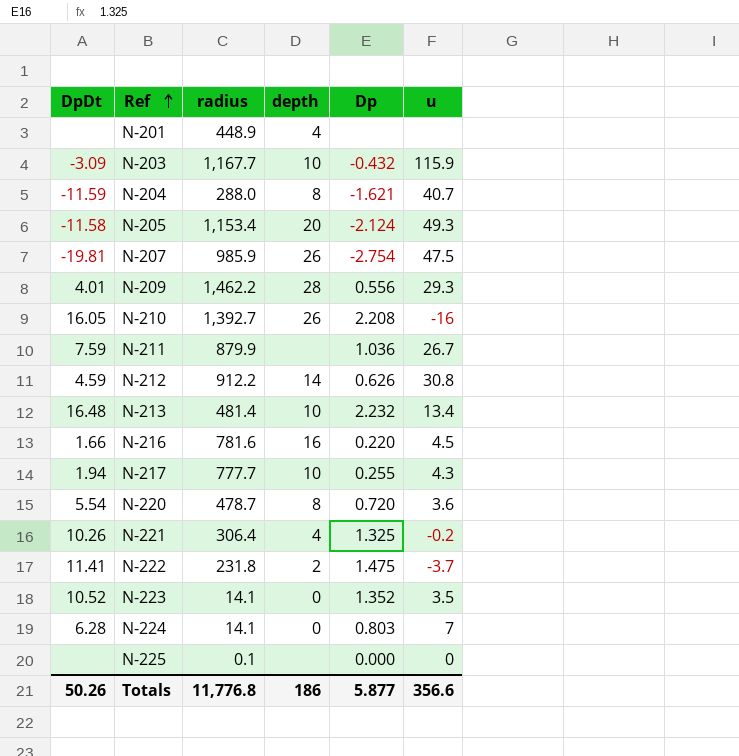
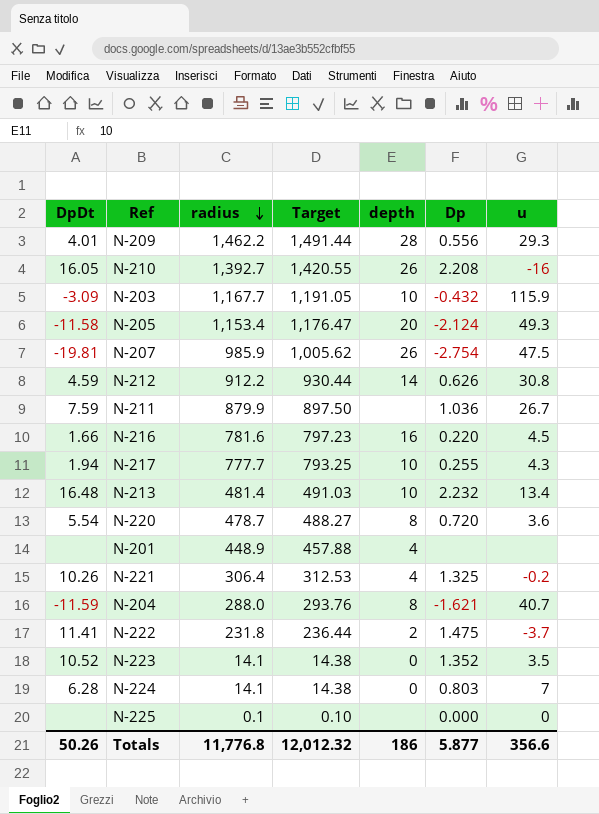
row order: Ref ascending -> radius descending
column Target | formula: none -> [radius] * 1.02

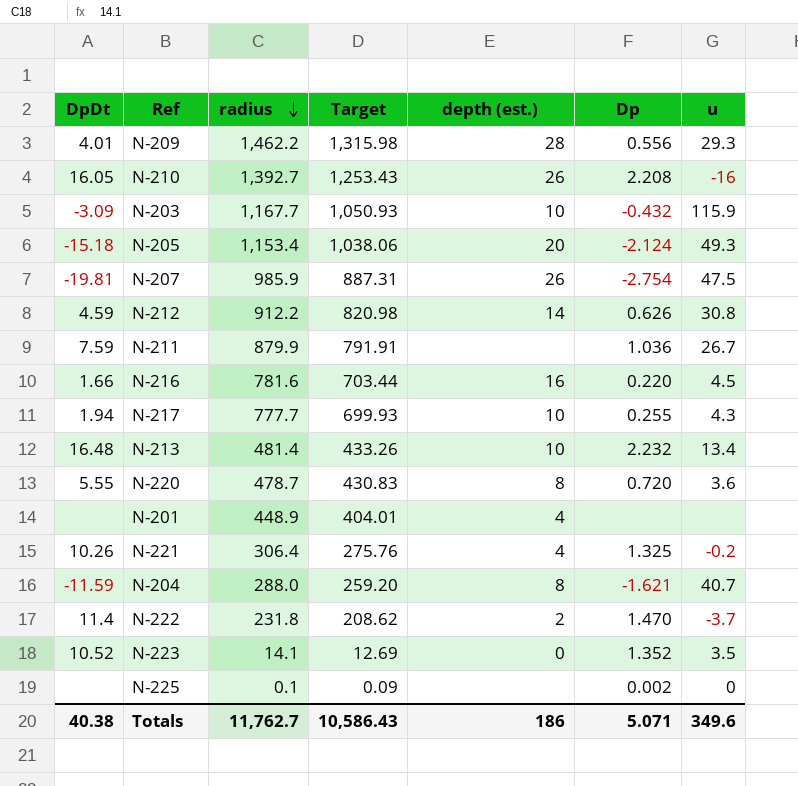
column Target | formula: [radius] * 1.02 -> [radius] * 0.9
column name: depth -> depth (est.)
row N-224: 6.28 | 14.1 | 14.38 | 0 | 0.803 | 7 -> none
N-205 | DpDt: -11.58 -> -15.18
N-220 | DpDt: 5.54 -> 5.55
N-222 | DpDt: 11.41 -> 11.4
N-222 | Dp: 1.475 -> 1.470
N-225 | Dp: 0.000 -> 0.002
Totals | DpDt: 50.26 -> 40.38
Totals | radius: 11,776.8 -> 11,762.7
Totals | Target: 12,012.32 -> 10,586.43
Totals | Dp: 5.877 -> 5.071
Totals | u: 356.6 -> 349.6

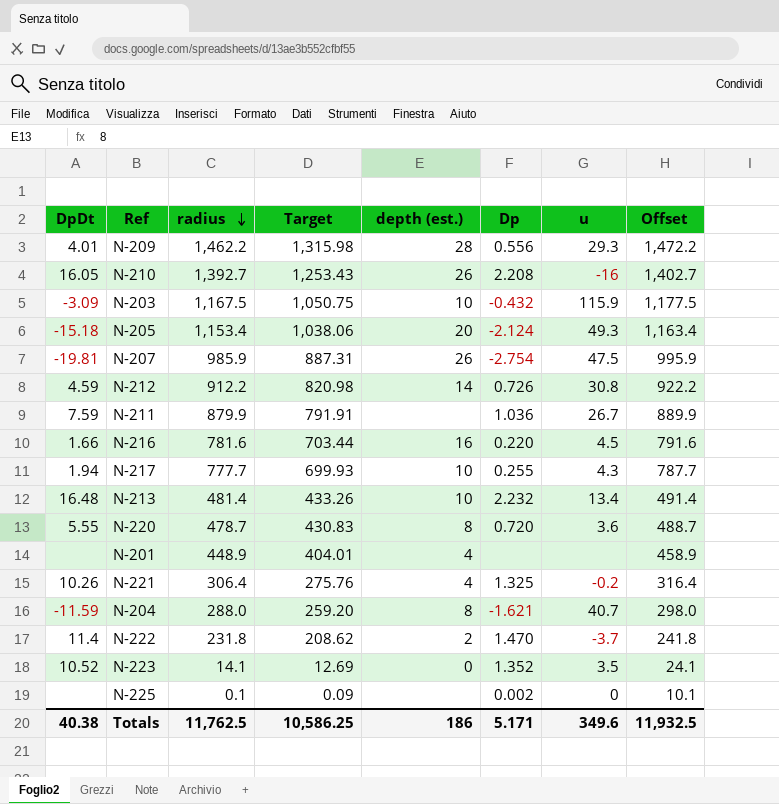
column Offset | formula: none -> [radius] + 10
N-203 | radius: 1,167.7 -> 1,167.5
N-203 | Target: 1,050.93 -> 1,050.75
N-212 | Dp: 0.626 -> 0.726
Totals | radius: 11,762.7 -> 11,762.5
Totals | Target: 10,586.43 -> 10,586.25
Totals | Dp: 5.071 -> 5.171

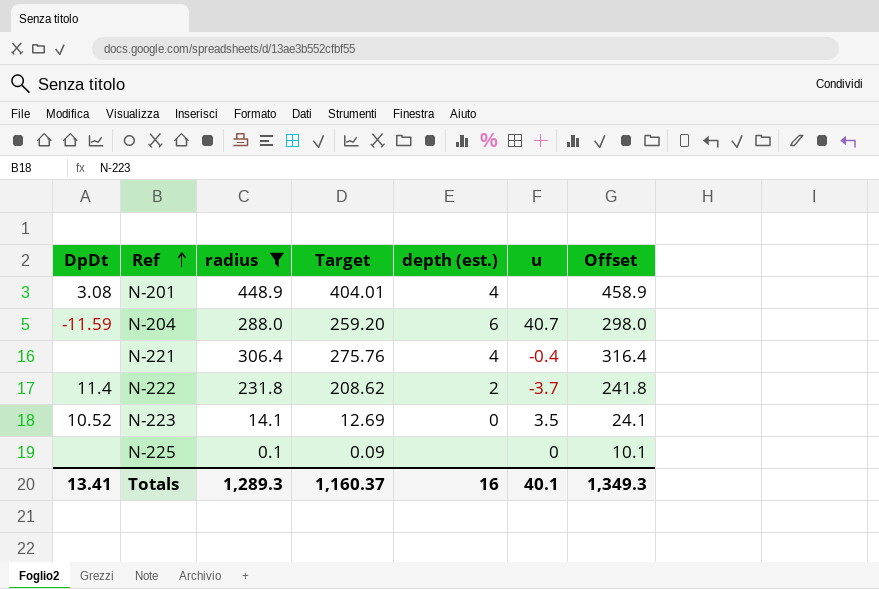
filter: none -> radius <= 448.9
row order: radius descending -> Ref ascending
column Dp | position: 6 -> none
N-201 | DpDt: none -> 3.08
N-204 | depth (est.): 8 -> 6
N-221 | DpDt: 10.26 -> none
N-221 | u: -0.2 -> -0.4
Totals | DpDt: 40.38 -> 13.41
Totals | radius: 11,762.5 -> 1,289.3
Totals | Target: 10,586.25 -> 1,160.37
Totals | depth (est.): 186 -> 16
Totals | u: 349.6 -> 40.1
Totals | Offset: 11,932.5 -> 1,349.3

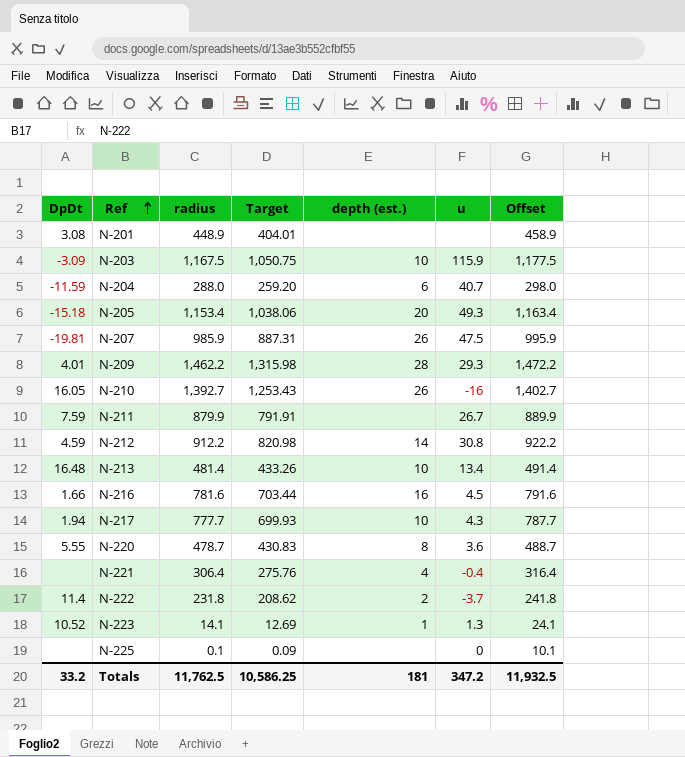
filter: radius <= 448.9 -> none
N-201 | depth (est.): 4 -> none
N-223 | depth (est.): 0 -> 1
N-223 | u: 3.5 -> 1.3
Totals | DpDt: 13.41 -> 33.2
Totals | radius: 1,289.3 -> 11,762.5
Totals | Target: 1,160.37 -> 10,586.25
Totals | depth (est.): 16 -> 181
Totals | u: 40.1 -> 347.2
Totals | Offset: 1,349.3 -> 11,932.5

